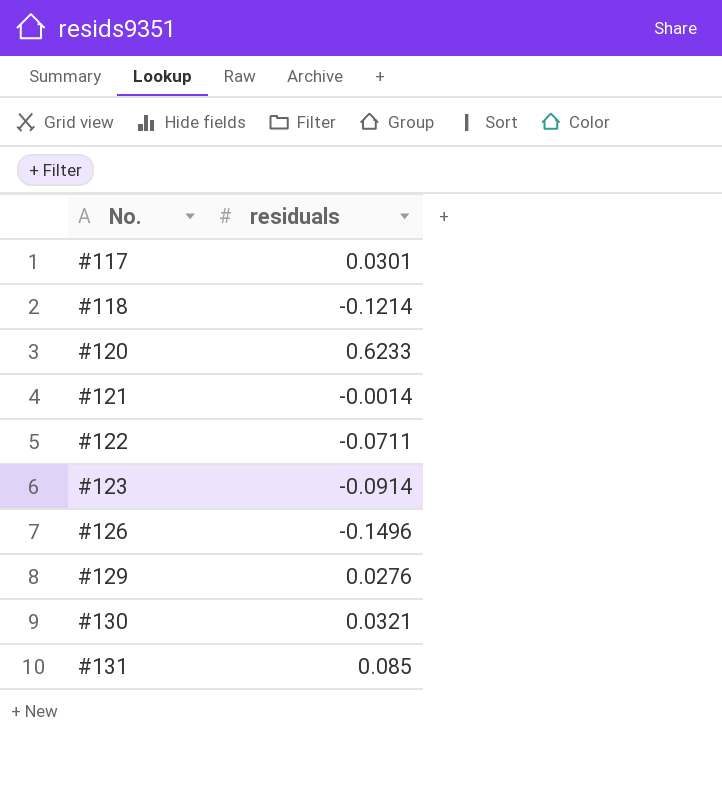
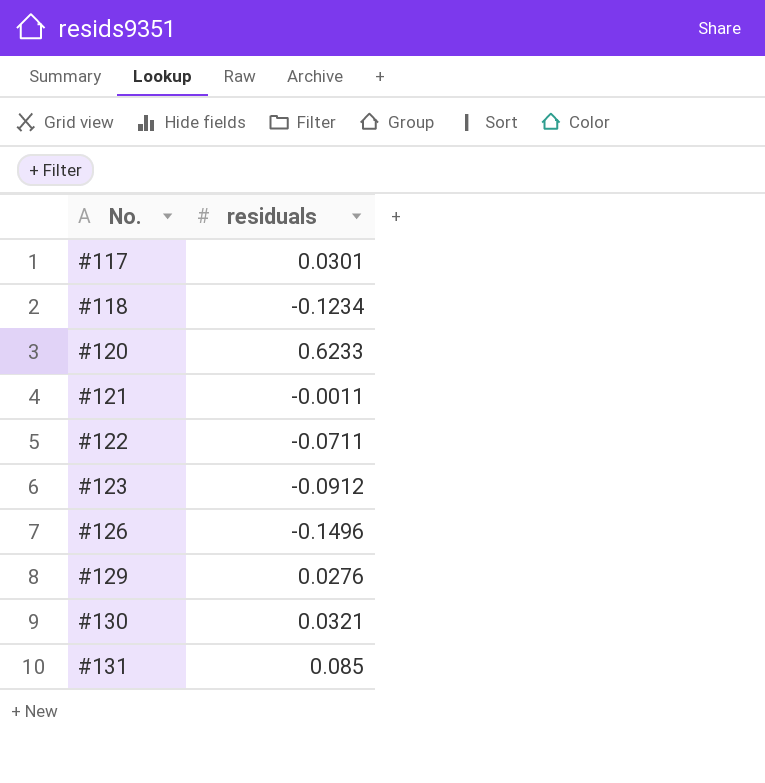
#118 | residuals: -0.1214 -> -0.1234
#121 | residuals: -0.0014 -> -0.0011
#123 | residuals: -0.0914 -> -0.0912

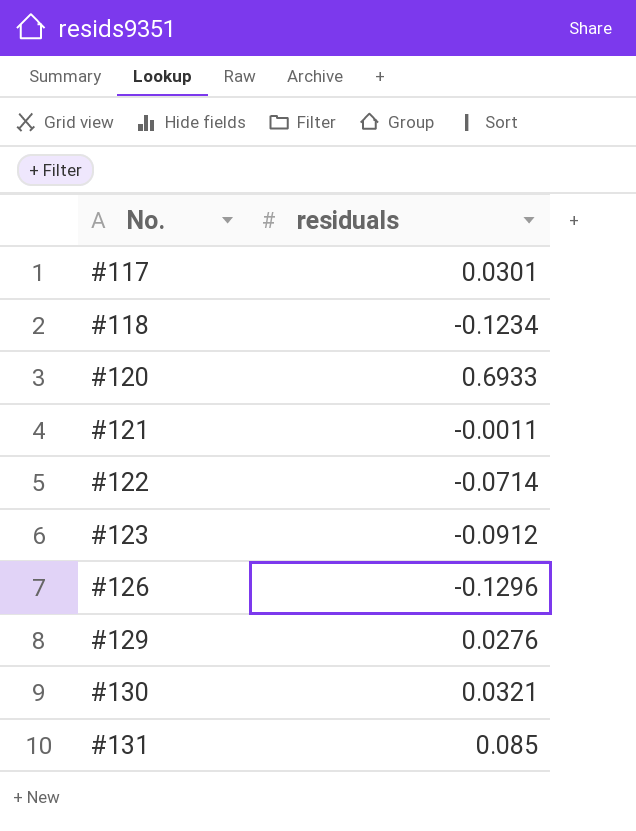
#120 | residuals: 0.6233 -> 0.6933
#122 | residuals: -0.0711 -> -0.0714
#126 | residuals: -0.1496 -> -0.1296

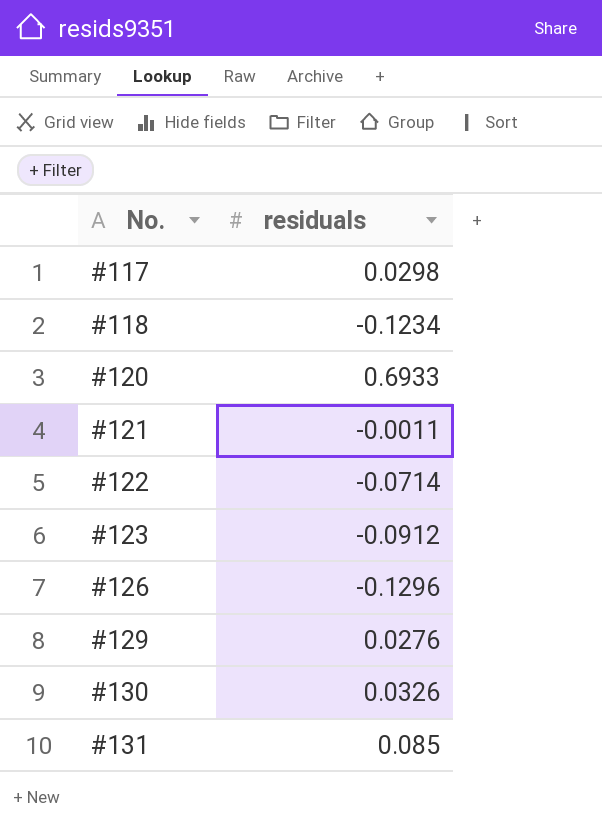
#117 | residuals: 0.0301 -> 0.0298
#130 | residuals: 0.0321 -> 0.0326

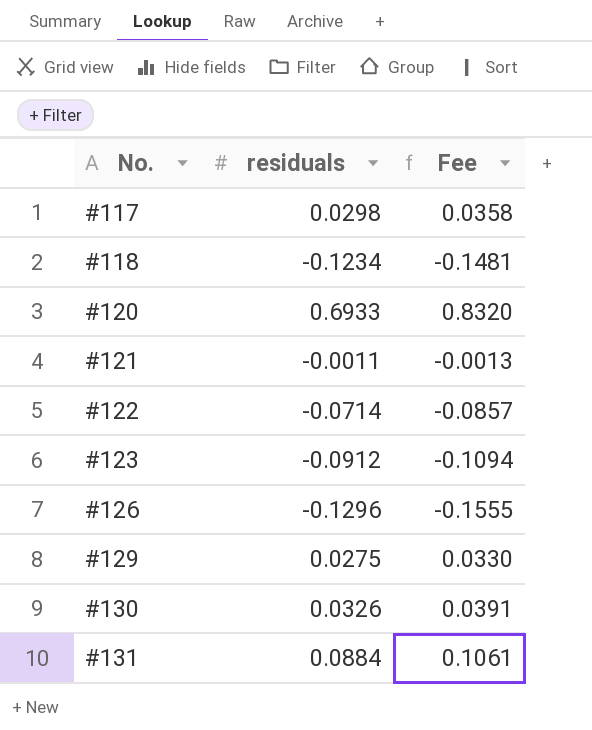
column Fee | formula: none -> [residuals] * 1.2
#129 | residuals: 0.0276 -> 0.0275
#131 | residuals: 0.085 -> 0.0884

